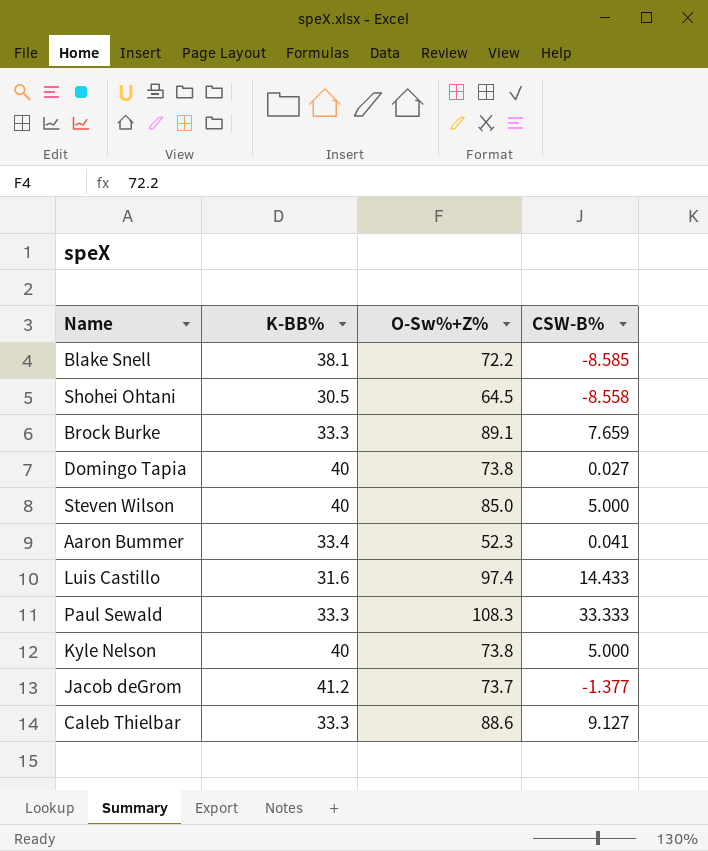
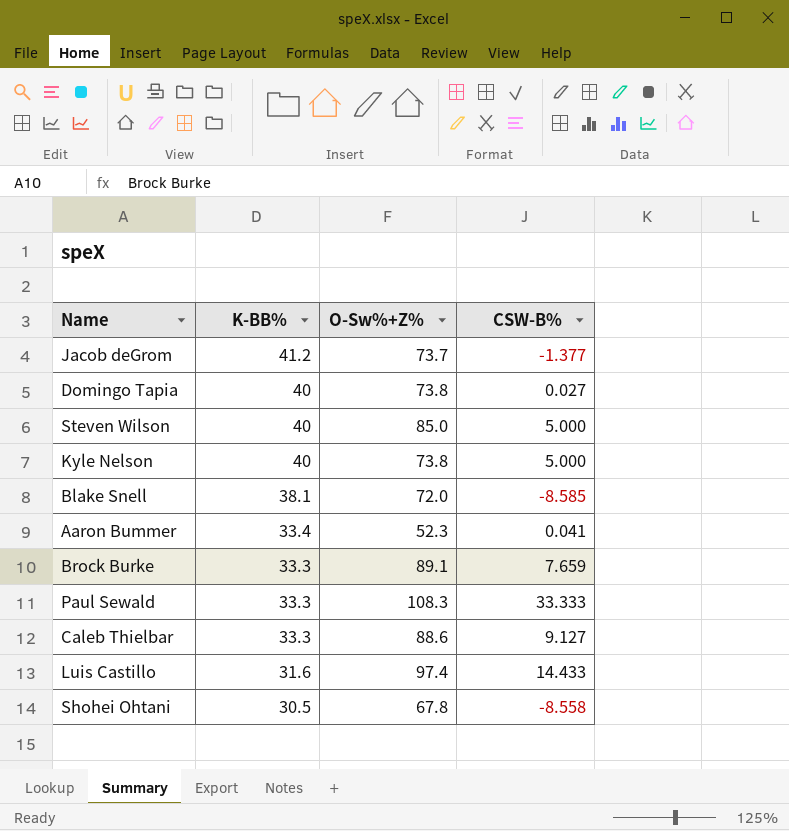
row order: none -> K-BB% descending
Blake Snell | O-Sw%+Z%: 72.2 -> 72.0
Shohei Ohtani | O-Sw%+Z%: 64.5 -> 67.8

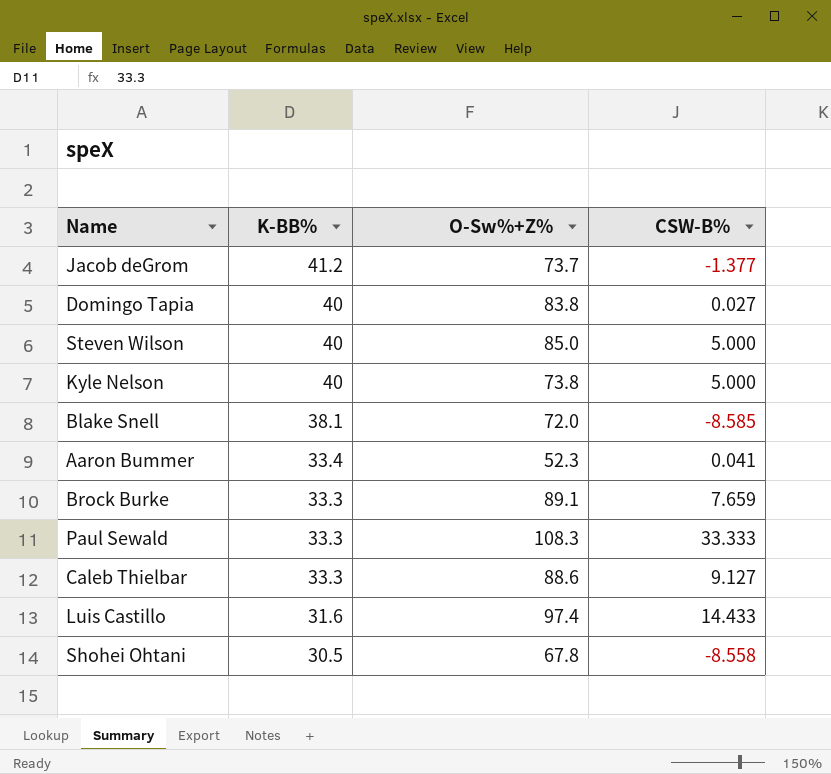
Domingo Tapia | O-Sw%+Z%: 73.8 -> 83.8

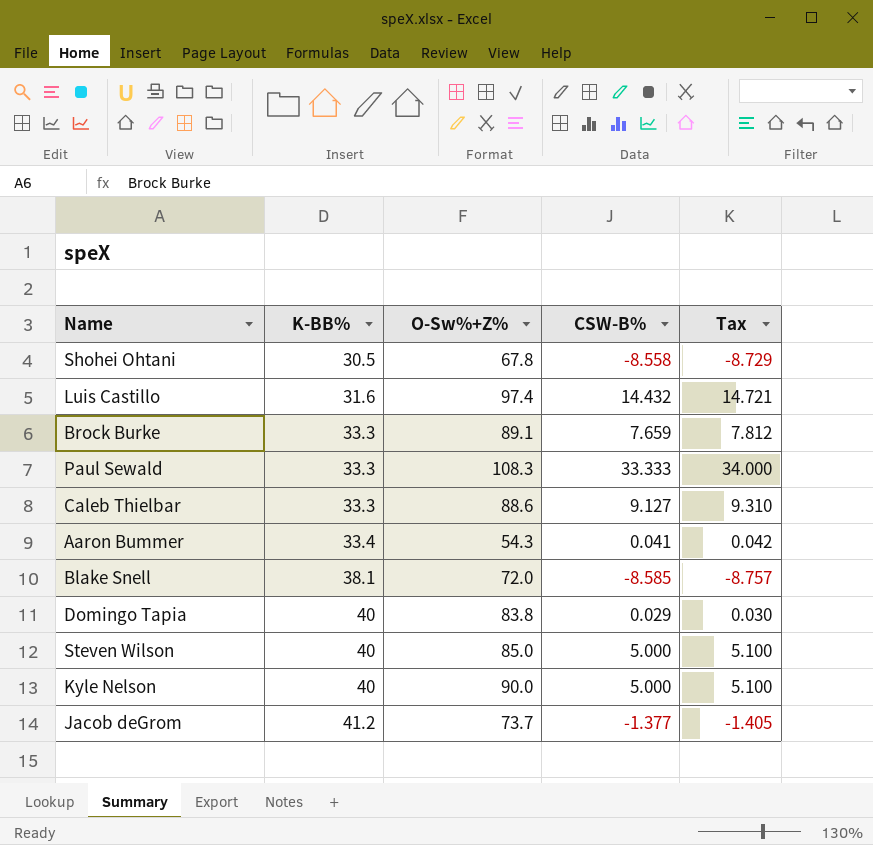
row order: K-BB% descending -> K-BB% ascending
column Tax | formula: none -> [CSW-B%] * 1.02
Luis Castillo | CSW-B%: 14.433 -> 14.432
Aaron Bummer | O-Sw%+Z%: 52.3 -> 54.3
Domingo Tapia | CSW-B%: 0.027 -> 0.029
Kyle Nelson | O-Sw%+Z%: 73.8 -> 90.0

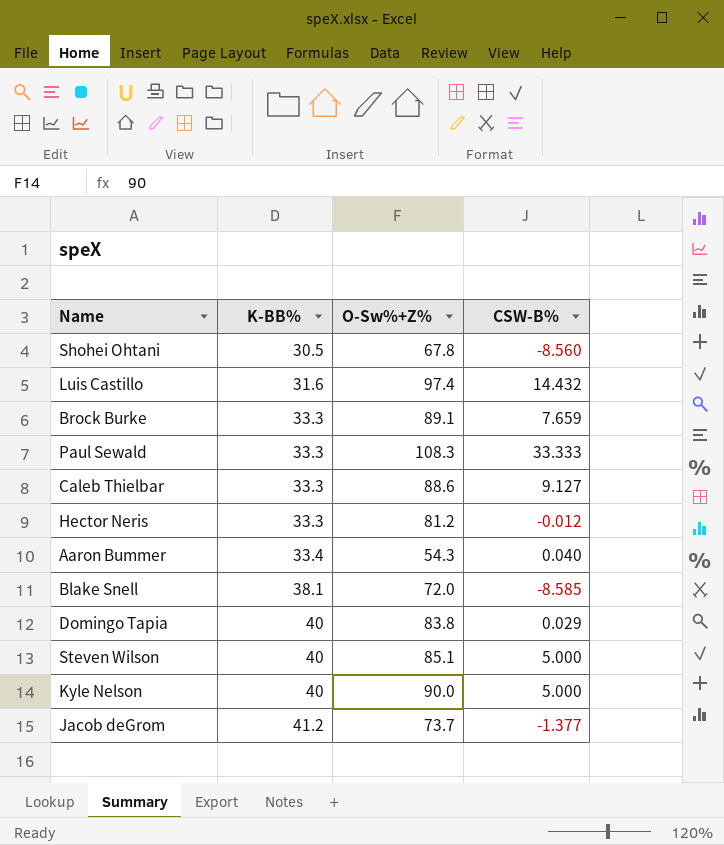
column Tax | formula: [CSW-B%] * 1.02 -> none
Shohei Ohtani | CSW-B%: -8.558 -> -8.560
row Hector Neris: none -> 33.3 | 81.2 | -0.012
Aaron Bummer | CSW-B%: 0.041 -> 0.040
Steven Wilson | O-Sw%+Z%: 85.0 -> 85.1

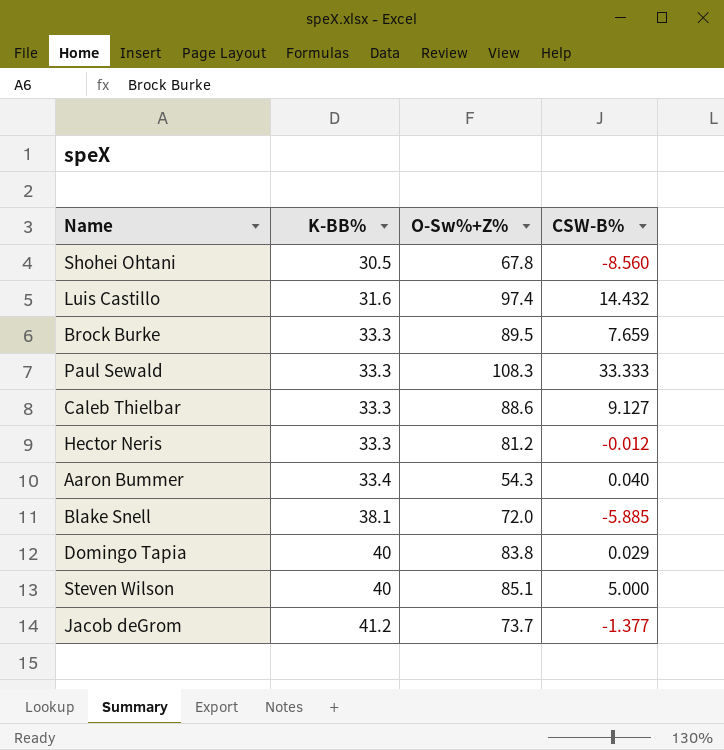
row Kyle Nelson: 40 | 90.0 | 5.000 -> none
Brock Burke | O-Sw%+Z%: 89.1 -> 89.5
Blake Snell | CSW-B%: -8.585 -> -5.885

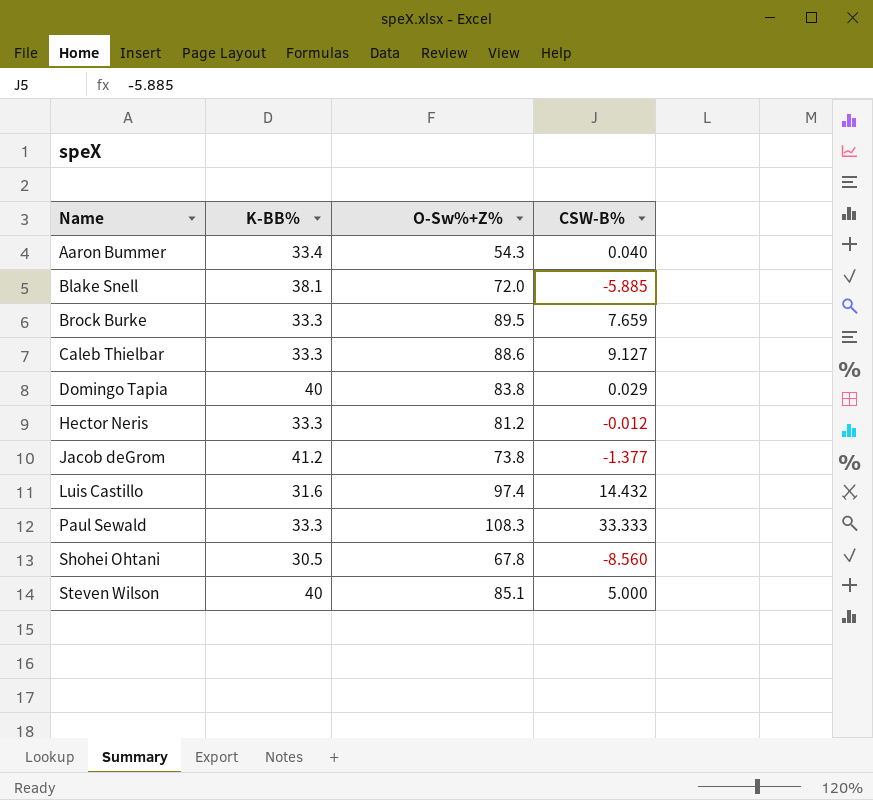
row order: K-BB% ascending -> Name ascending
Jacob deGrom | O-Sw%+Z%: 73.7 -> 73.8

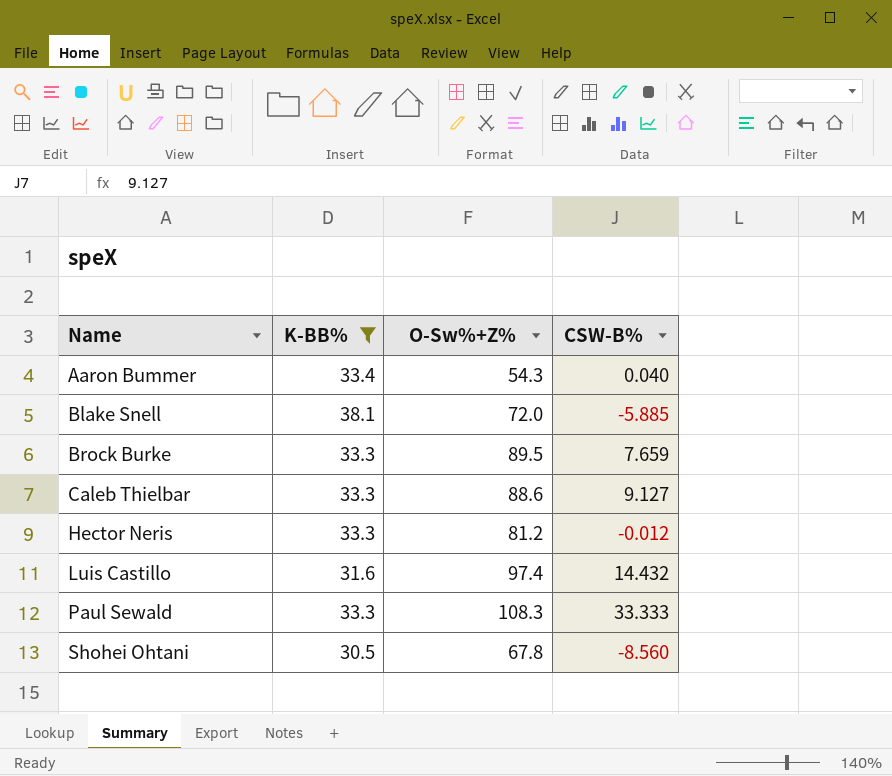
filter: none -> K-BB% <= 38.1

